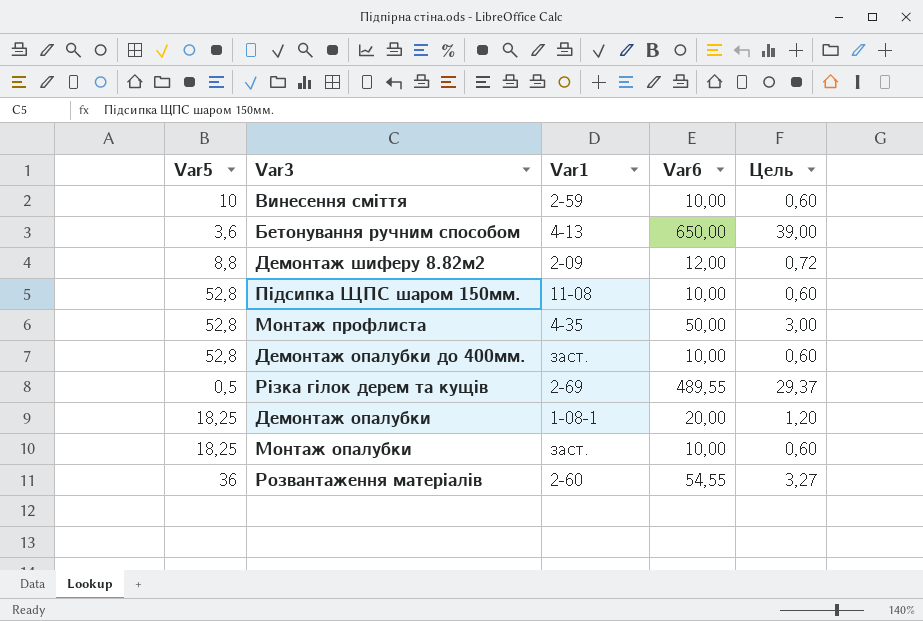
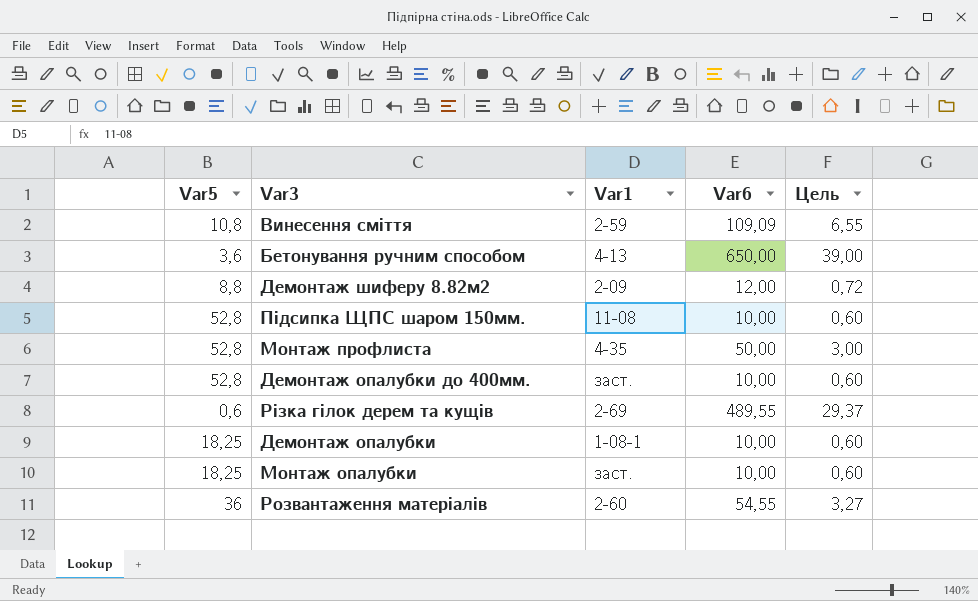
Винесення сміття | Var5: 10 -> 10,8
Винесення сміття | Var6: 10,00 -> 109,09
Винесення сміття | Цель: 0,60 -> 6,55
Різка гілок дерем та кущів | Var5: 0,5 -> 0,6
Демонтаж опалубки | Var6: 20,00 -> 10,00
Демонтаж опалубки | Цель: 1,20 -> 0,60

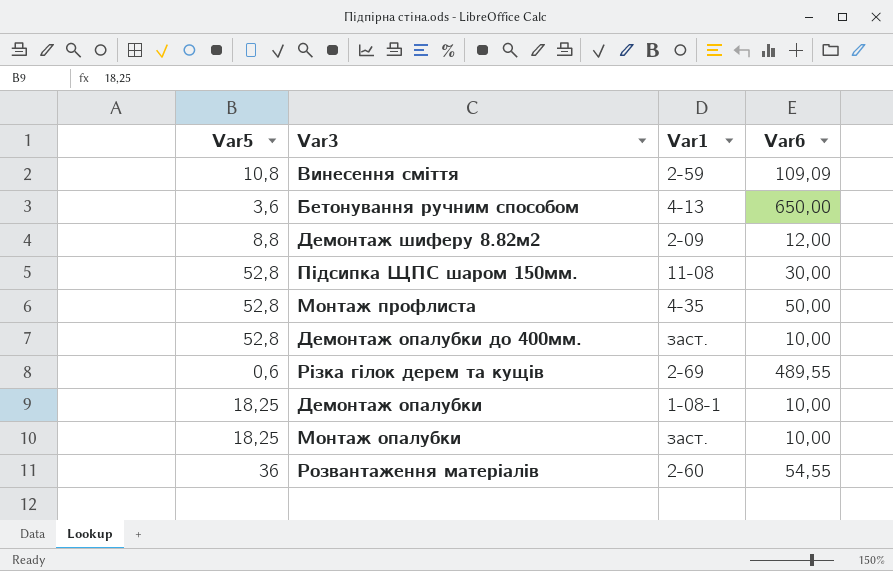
column Цель | formula: [Var6] * 0,06 -> none
Підсипка ЩПС шаром 150мм. | Var6: 10,00 -> 30,00

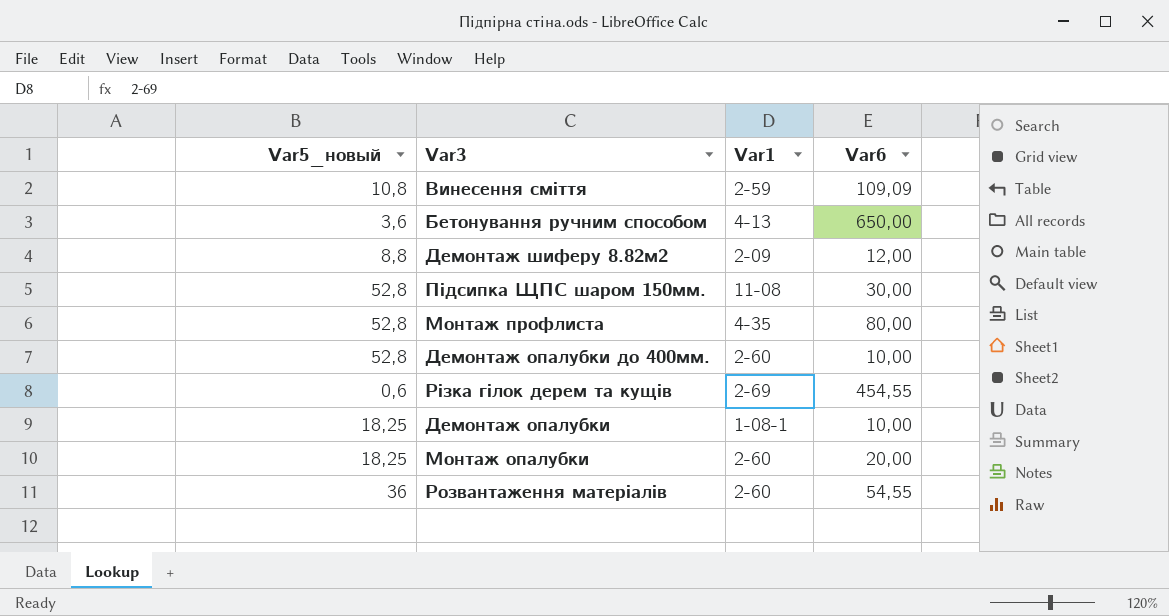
column name: Var5 -> Var5_новый
Монтаж профлиста | Var6: 50,00 -> 80,00
Демонтаж опалубки до 400мм. | Var1: заст. -> 2-60
Різка гілок дерем та кущів | Var6: 489,55 -> 454,55
Монтаж опалубки | Var1: заст. -> 2-60
Монтаж опалубки | Var6: 10,00 -> 20,00

